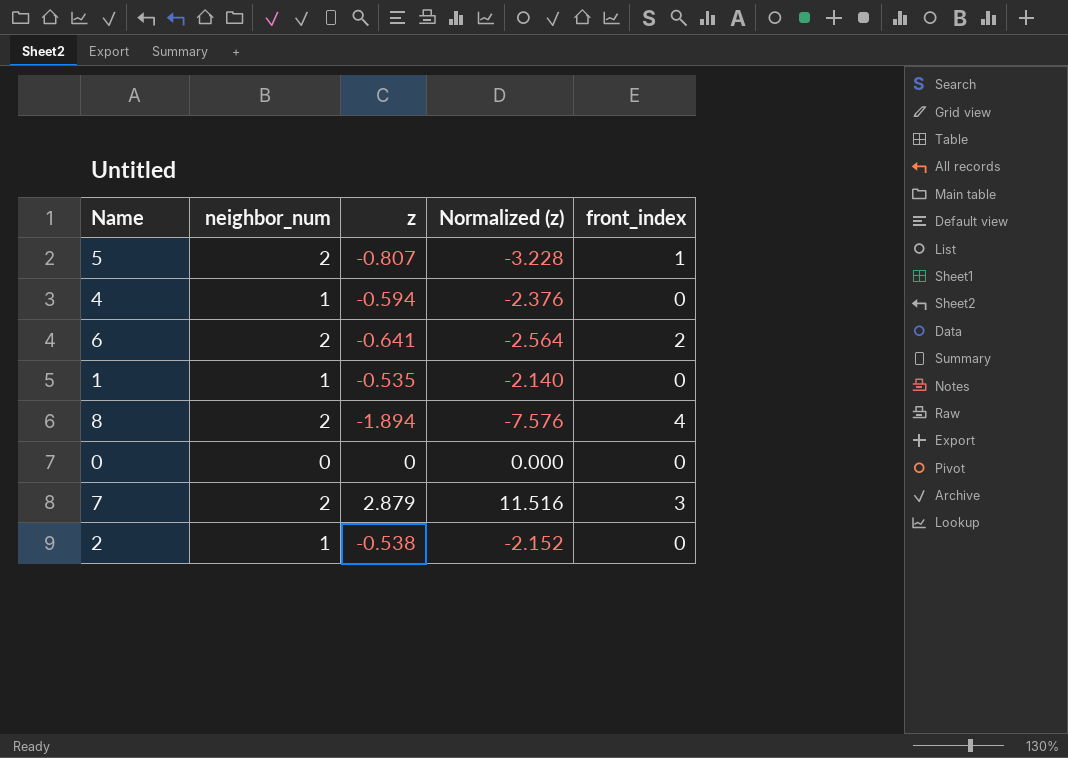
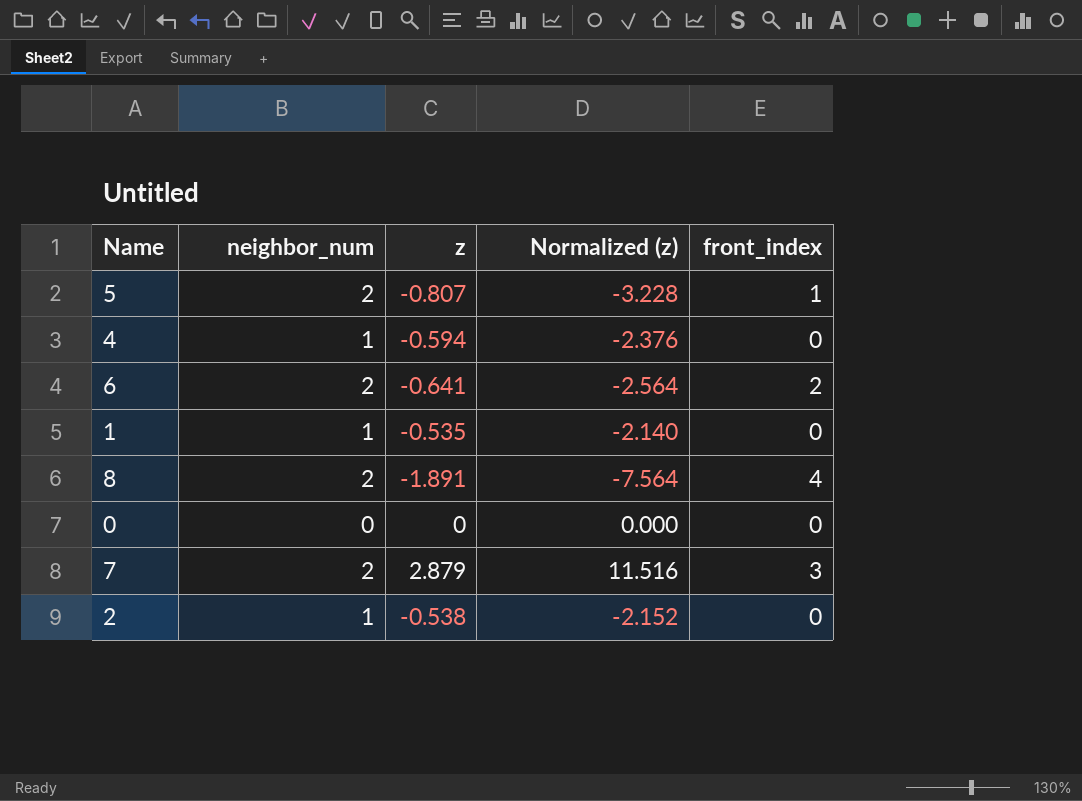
8 | z: -1.894 -> -1.891
8 | Normalized (z): -7.576 -> -7.564

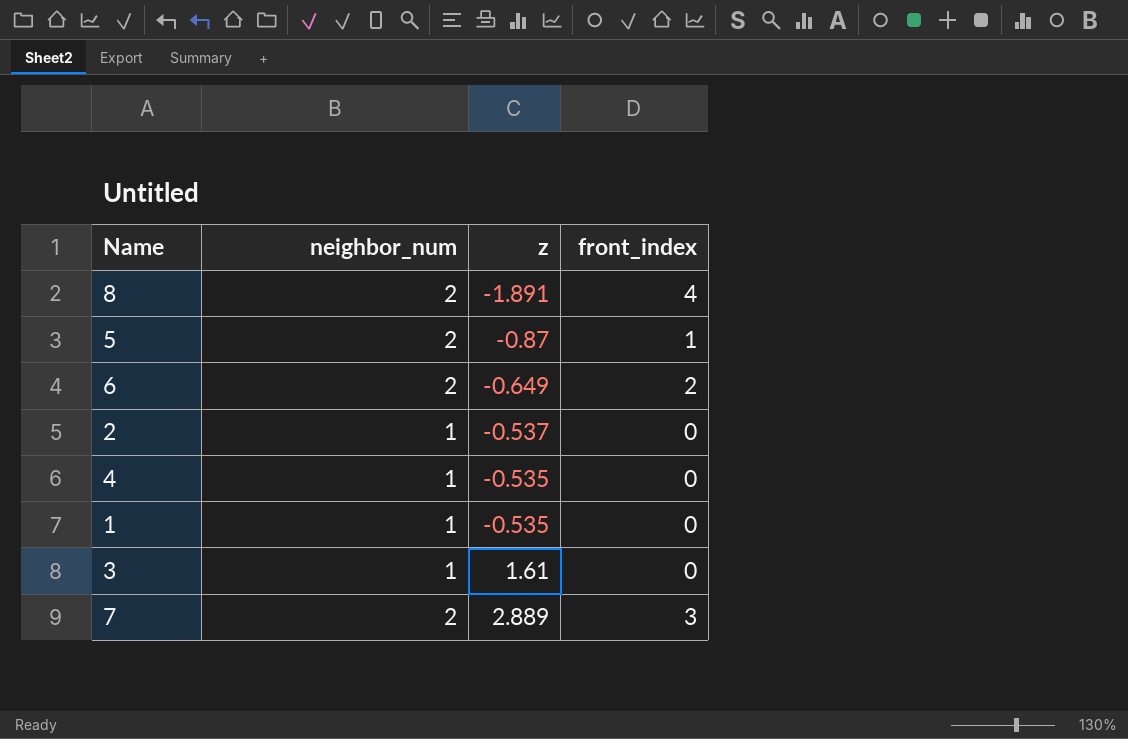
row order: none -> z ascending
column Normalized (z) | formula: [z] * 4 -> none
row 0: 0 | 0 | 0.000 | 0 -> none
5 | z: -0.807 -> -0.87
6 | z: -0.641 -> -0.649
2 | z: -0.538 -> -0.537
4 | z: -0.594 -> -0.535
row 3: none -> 1 | 1.61 | 0
7 | z: 2.879 -> 2.889

